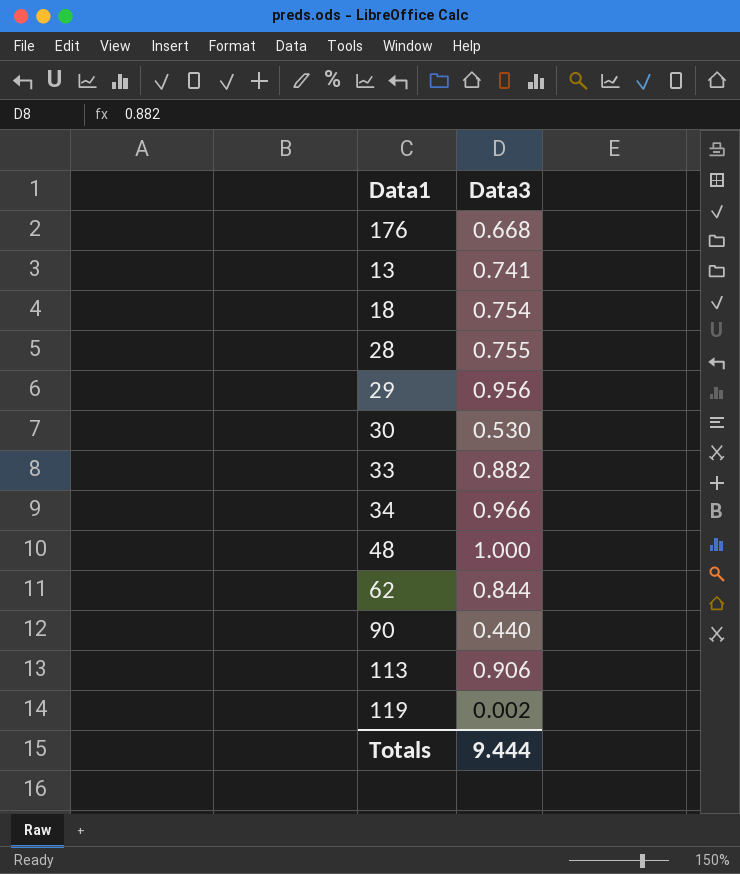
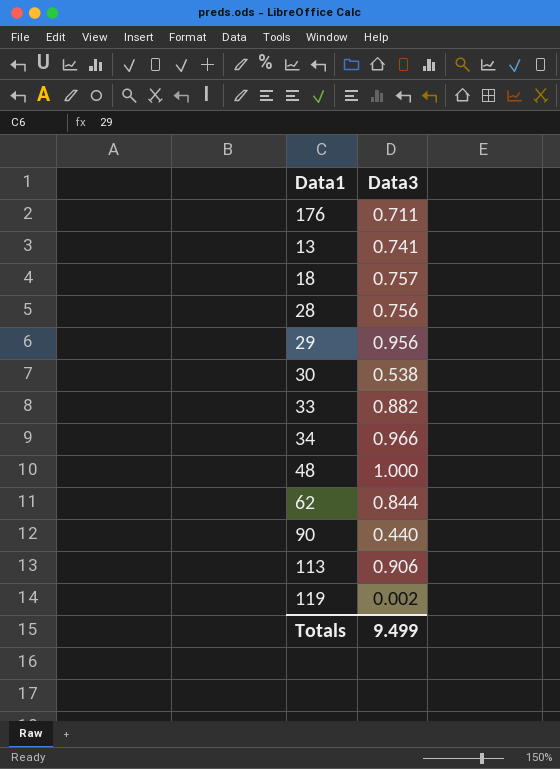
176 | Data3: 0.668 -> 0.711
18 | Data3: 0.754 -> 0.757
28 | Data3: 0.755 -> 0.756
30 | Data3: 0.530 -> 0.538
Totals | Data3: 9.444 -> 9.499

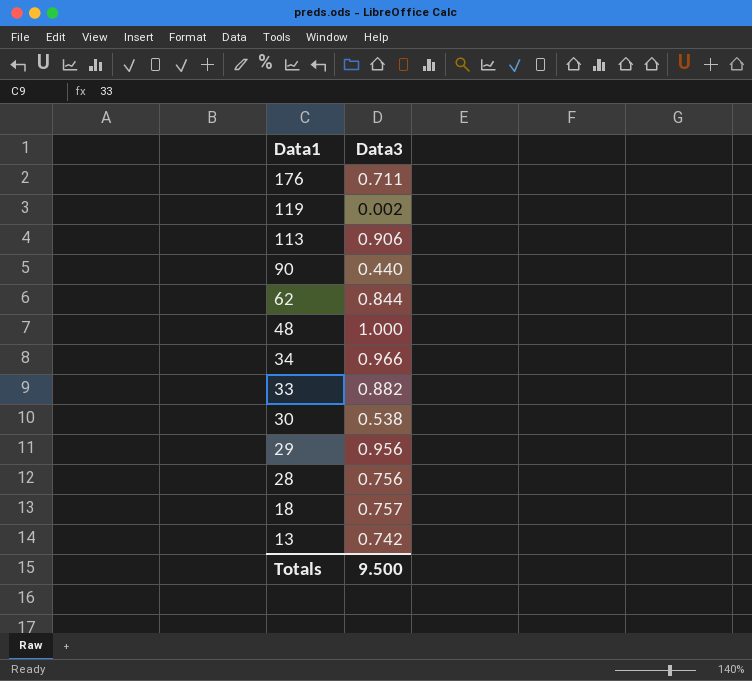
row order: none -> Data1 descending
13 | Data3: 0.741 -> 0.742
Totals | Data3: 9.499 -> 9.500

